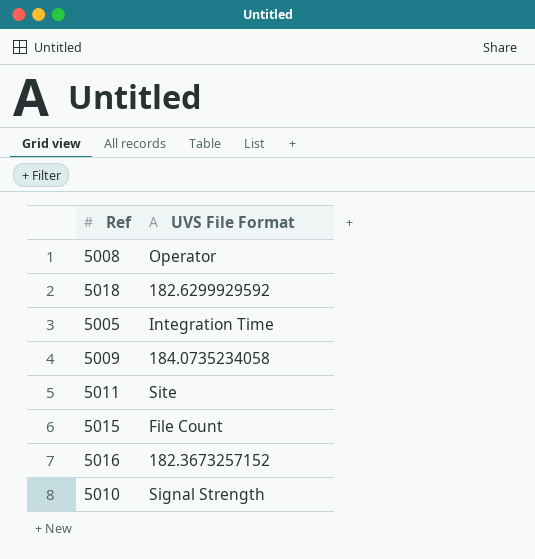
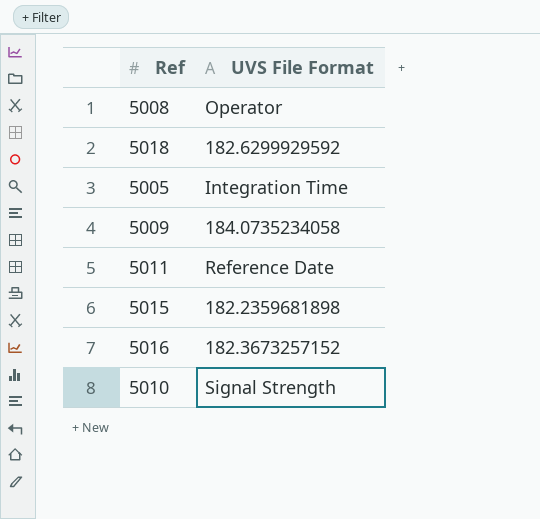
5011 | UVS File Format: Site -> Reference Date
5015 | UVS File Format: File Count -> 182.2359681898

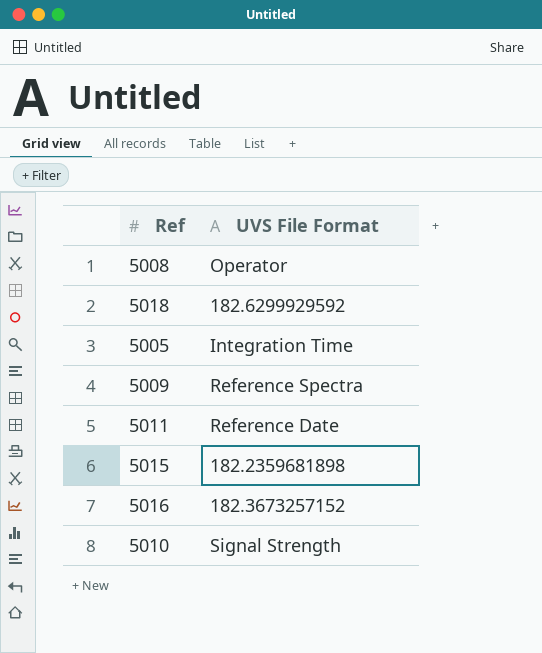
5009 | UVS File Format: 184.0735234058 -> Reference Spectra

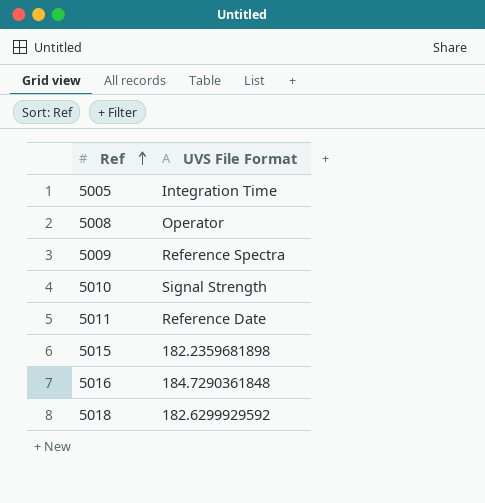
row order: none -> Ref ascending
5016 | UVS File Format: 182.3673257152 -> 184.7290361848

